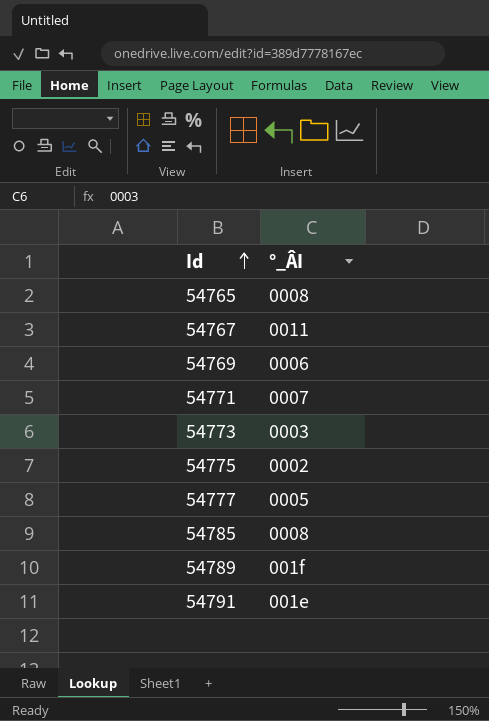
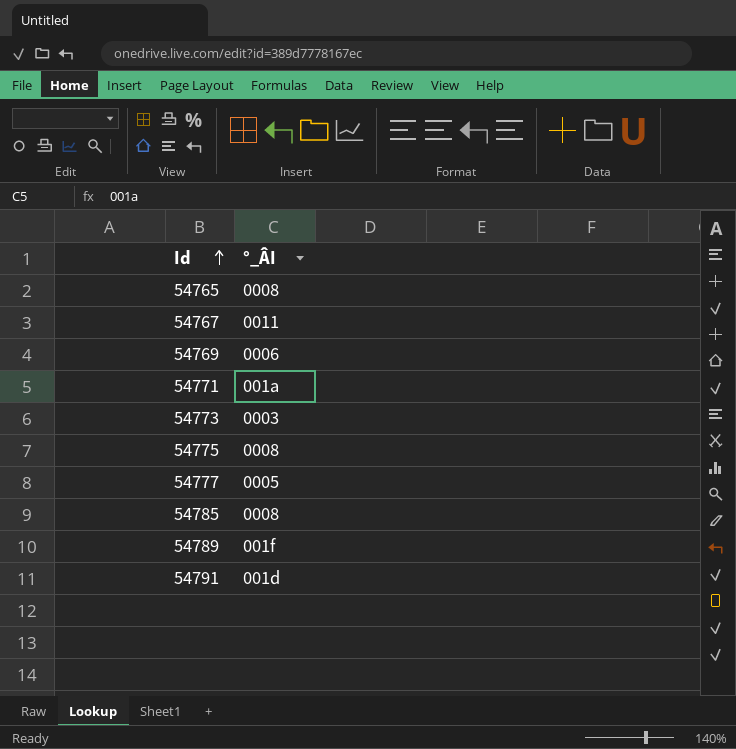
54771 | °_ÂI: 0007 -> 001a
54775 | °_ÂI: 0002 -> 0008
54791 | °_ÂI: 001e -> 001d

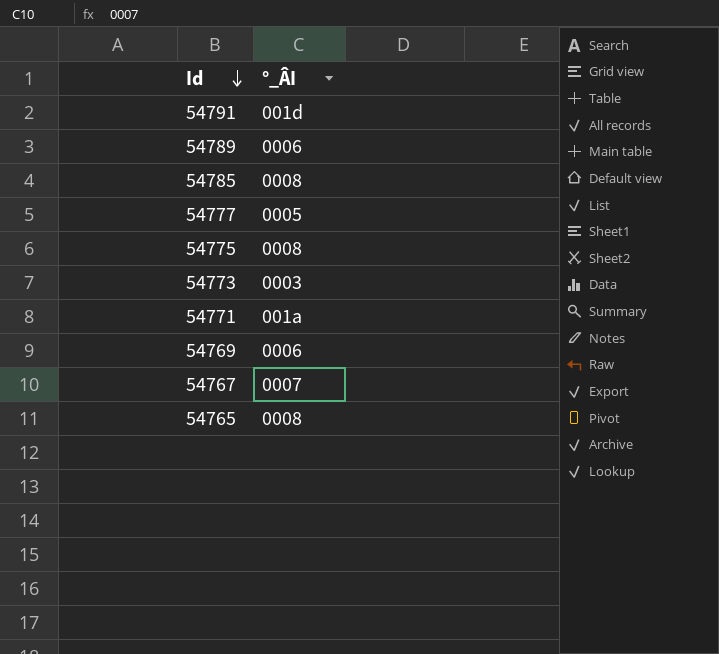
row order: Id ascending -> Id descending
54789 | °_ÂI: 001f -> 0006
54767 | °_ÂI: 0011 -> 0007

